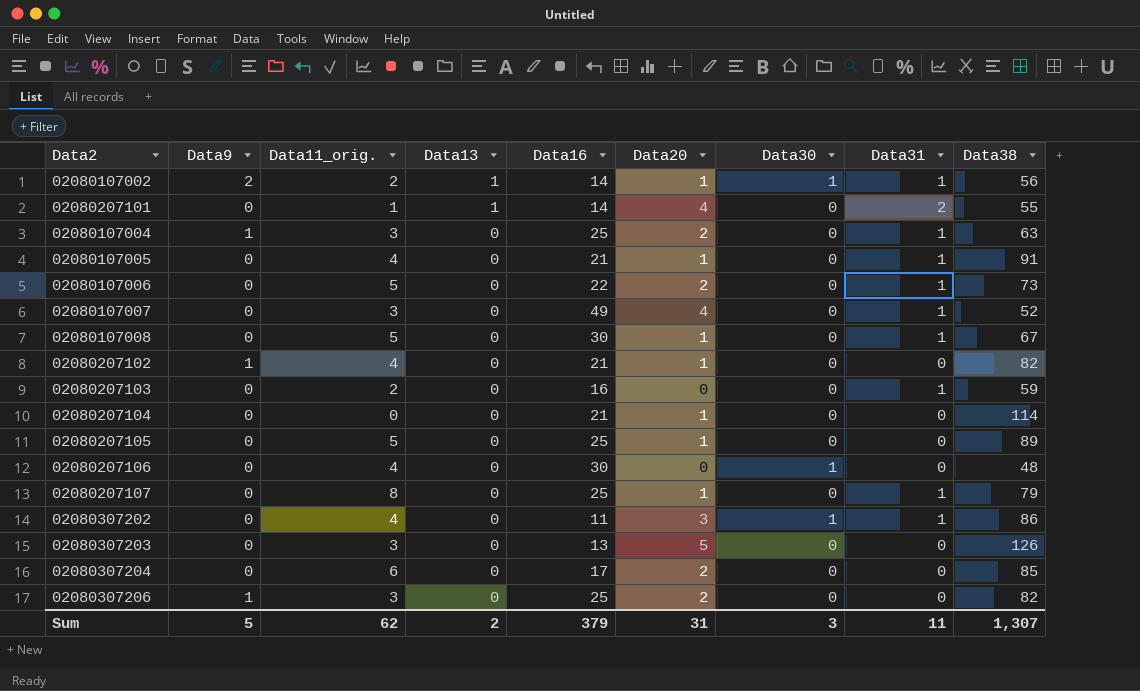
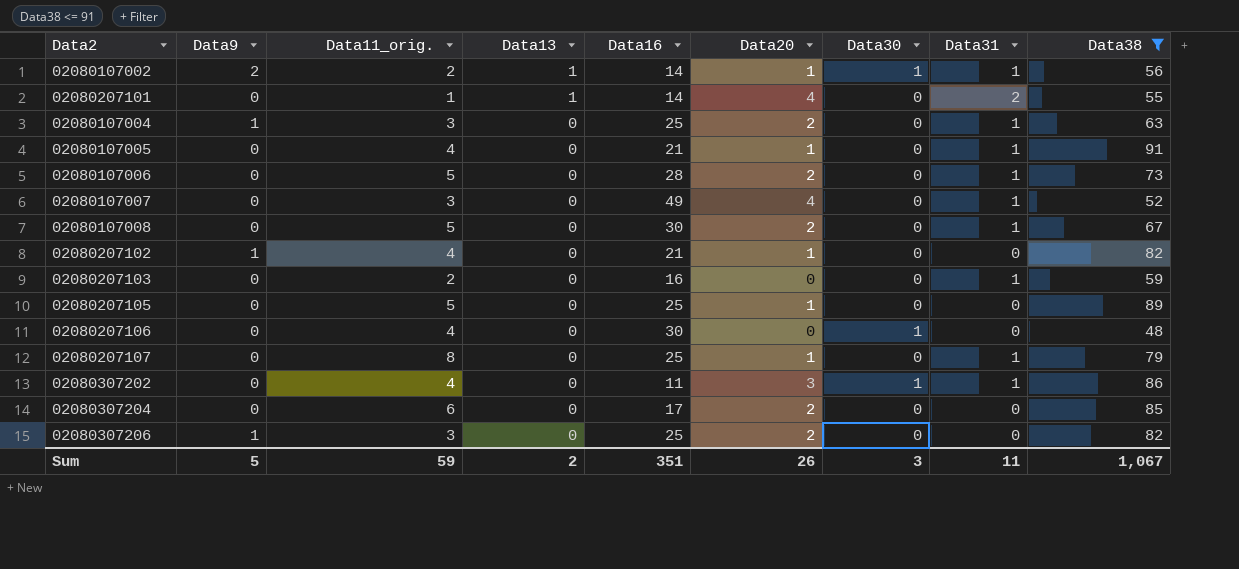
filter: none -> Data38 <= 91
02080107006 | Data16: 22 -> 28
02080107008 | Data20: 1 -> 2
Sum | Data11_orig.: 62 -> 59
Sum | Data16: 379 -> 351
Sum | Data20: 31 -> 26
Sum | Data38: 1,307 -> 1,067

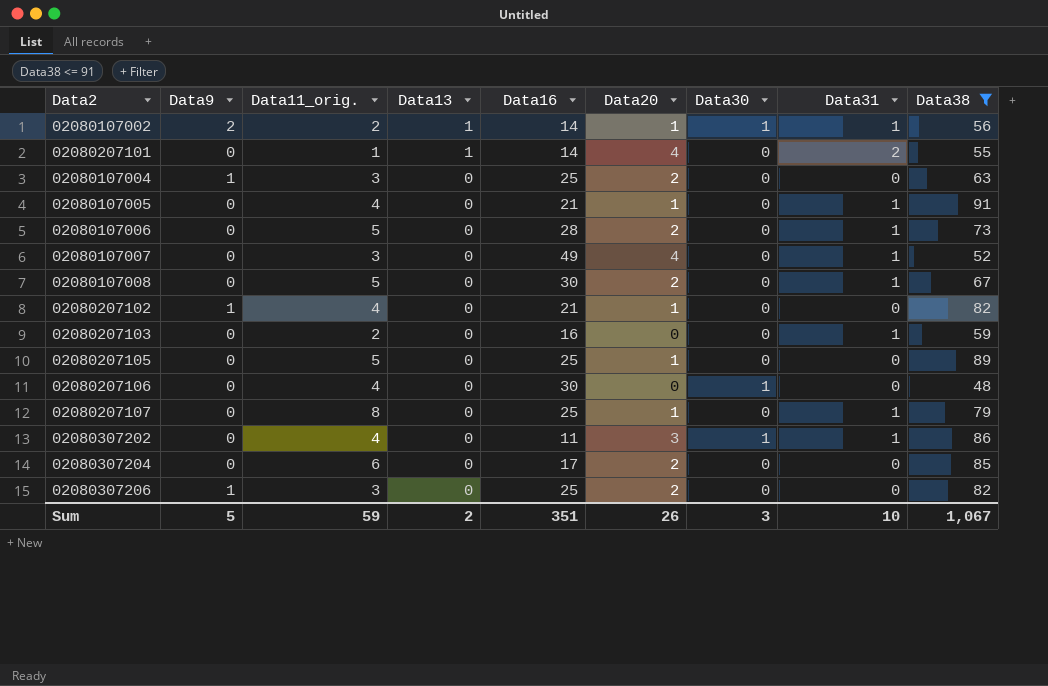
02080107004 | Data31: 1 -> 0
Sum | Data31: 11 -> 10

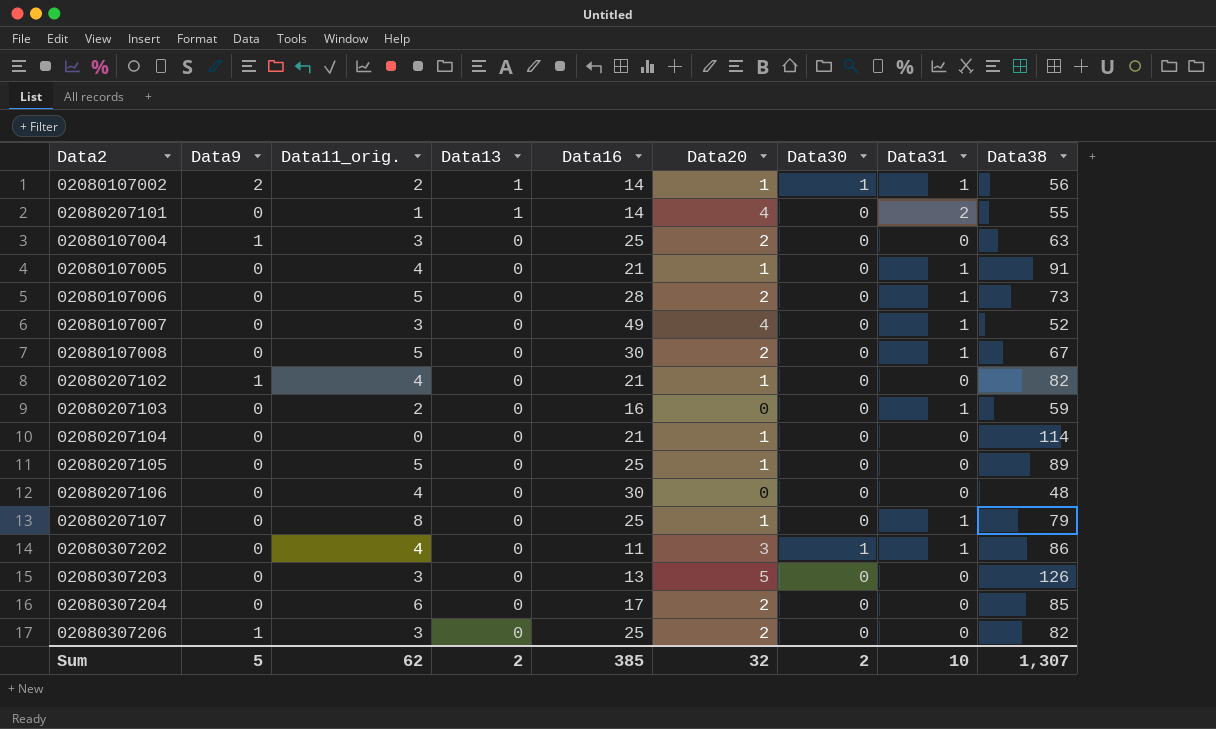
filter: Data38 <= 91 -> none
02080207106 | Data30: 1 -> 0
Sum | Data11_orig.: 59 -> 62
Sum | Data16: 351 -> 385
Sum | Data20: 26 -> 32
Sum | Data30: 3 -> 2
Sum | Data38: 1,067 -> 1,307

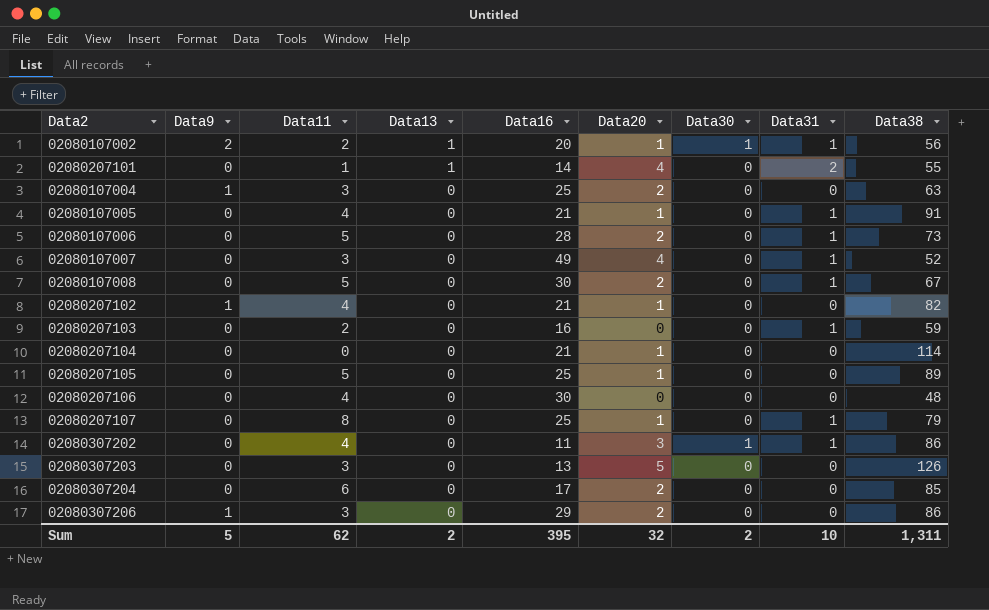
column name: Data11_orig. -> Data11
02080107002 | Data16: 14 -> 20
02080307206 | Data16: 25 -> 29
02080307206 | Data38: 82 -> 86
Sum | Data16: 385 -> 395
Sum | Data38: 1,307 -> 1,311

